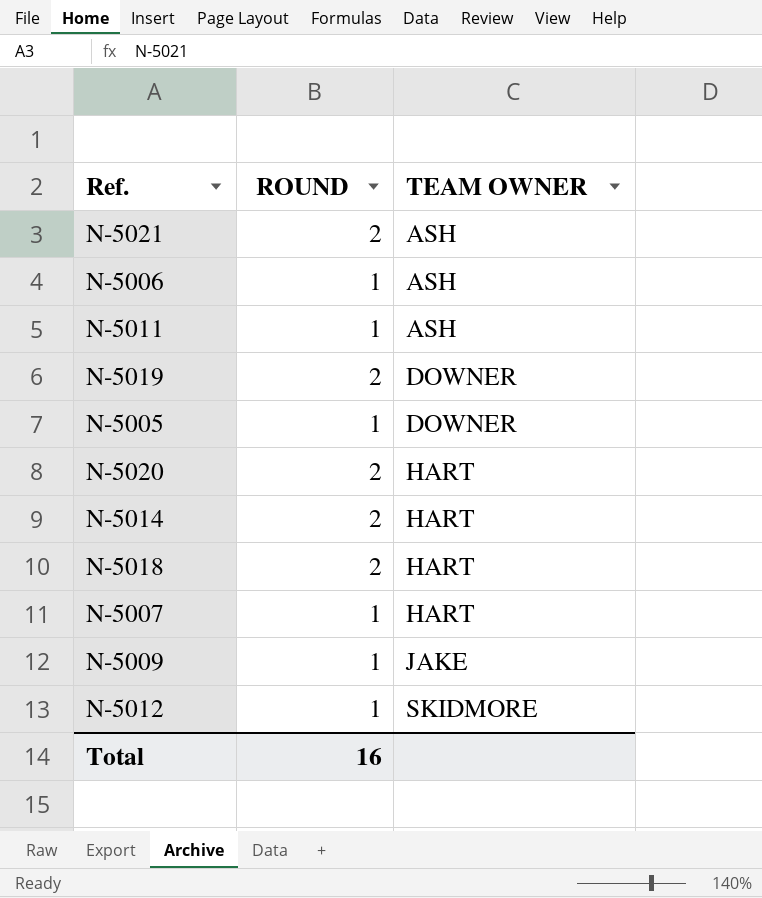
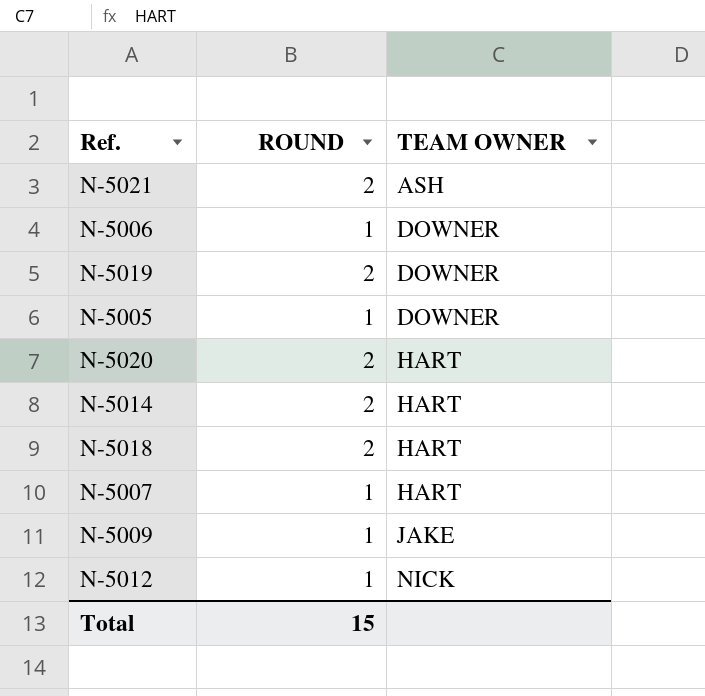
row N-5011: 1 | ASH -> none
N-5006 | TEAM OWNER: ASH -> DOWNER
N-5012 | TEAM OWNER: SKIDMORE -> NICK
Total | ROUND: 16 -> 15

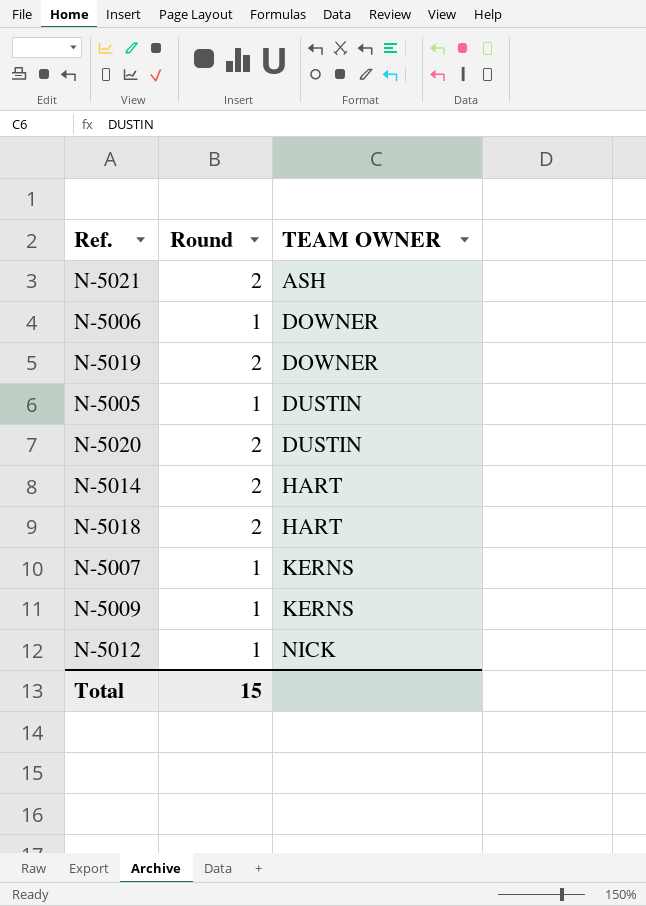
column name: ROUND -> Round
N-5005 | TEAM OWNER: DOWNER -> DUSTIN
N-5020 | TEAM OWNER: HART -> DUSTIN
N-5007 | TEAM OWNER: HART -> KERNS
N-5009 | TEAM OWNER: JAKE -> KERNS

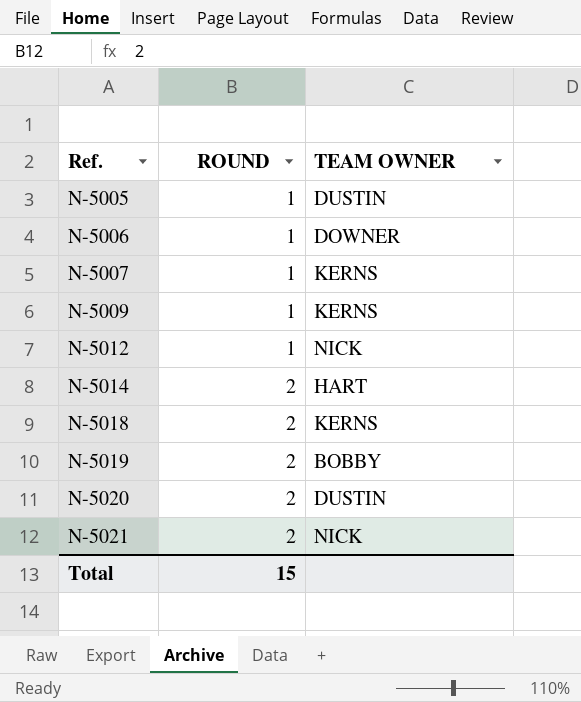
row order: TEAM OWNER ascending -> Ref. ascending
column name: Round -> ROUND
N-5018 | TEAM OWNER: HART -> KERNS
N-5019 | TEAM OWNER: DOWNER -> BOBBY
N-5021 | TEAM OWNER: ASH -> NICK

